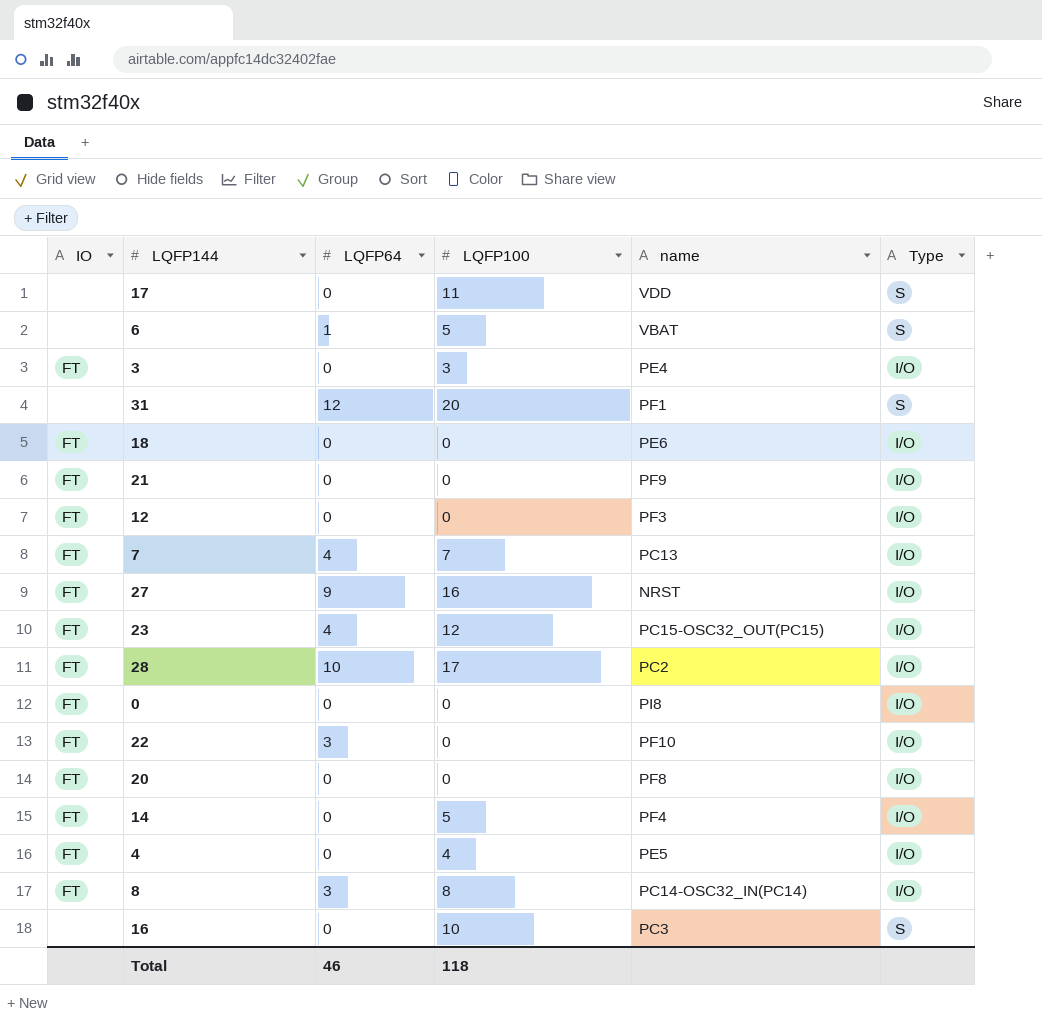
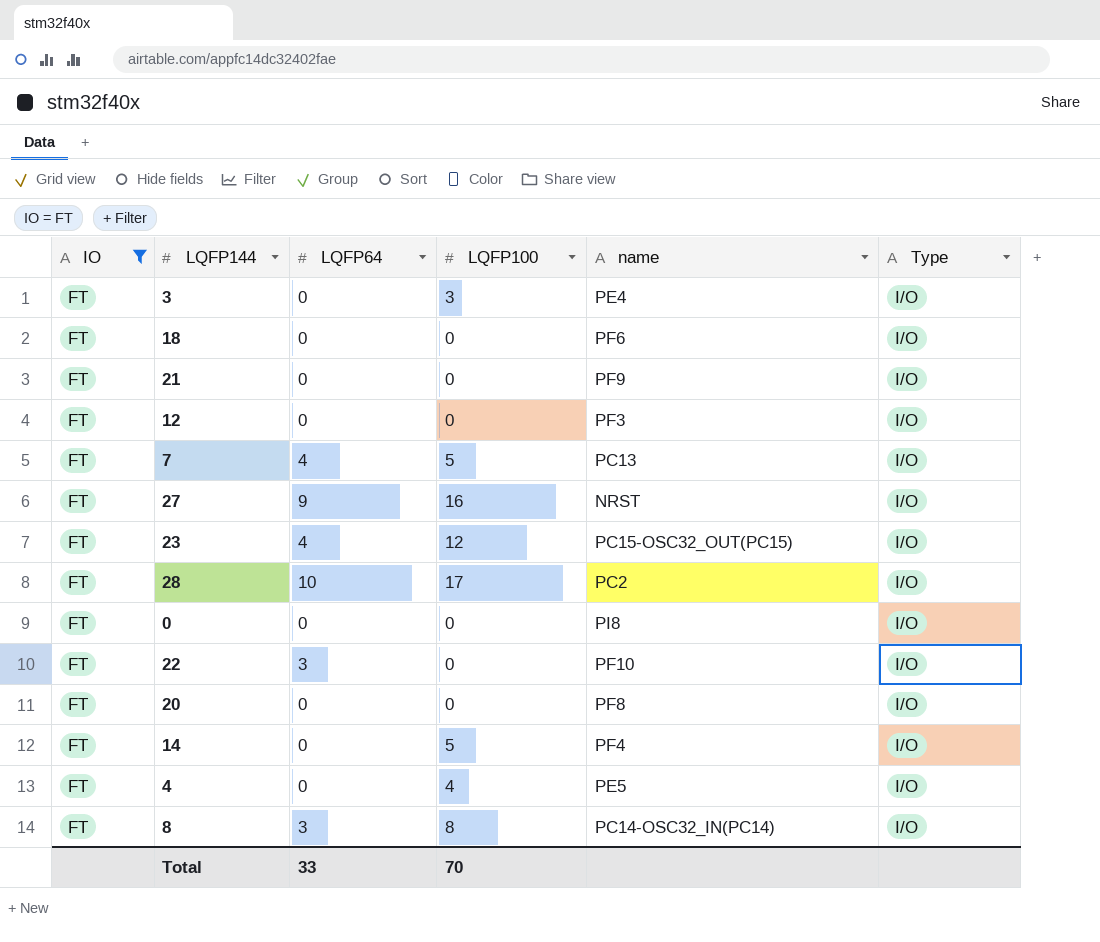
filter: none -> IO = FT
18 | name: PE6 -> PF6
7 | LQFP100: 7 -> 5
Total | LQFP64: 46 -> 33
Total | LQFP100: 118 -> 70

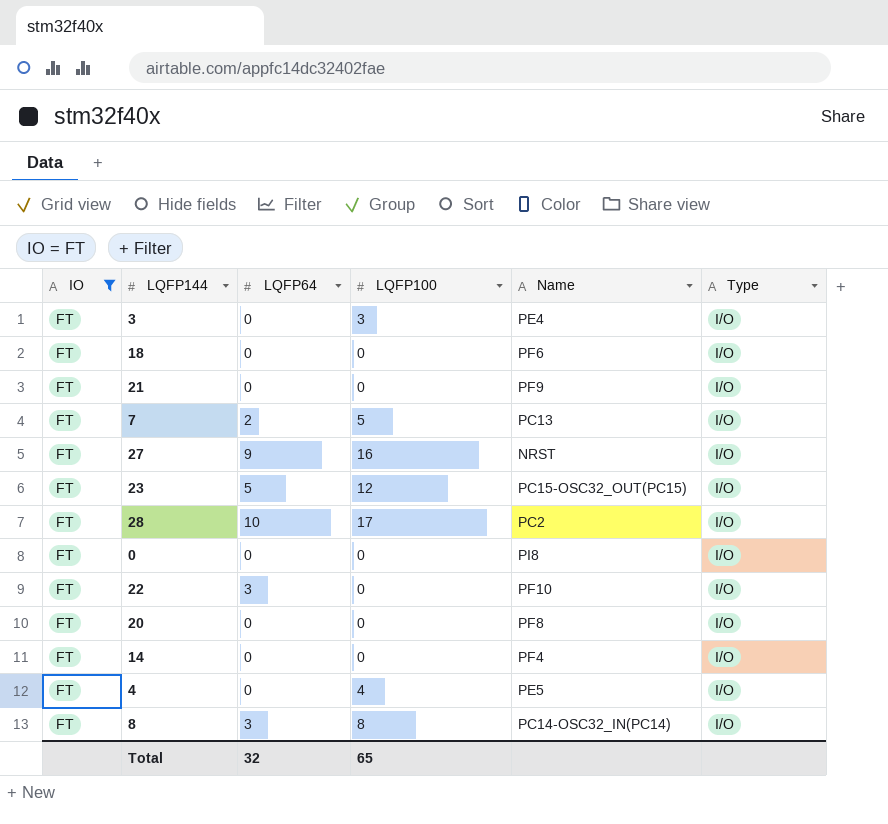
column name: name -> Name
row 12: FT | 0 | 0 | PF3 | I/O -> none
7 | LQFP64: 4 -> 2
23 | LQFP64: 4 -> 5
14 | LQFP100: 5 -> 0
Total | LQFP64: 33 -> 32
Total | LQFP100: 70 -> 65

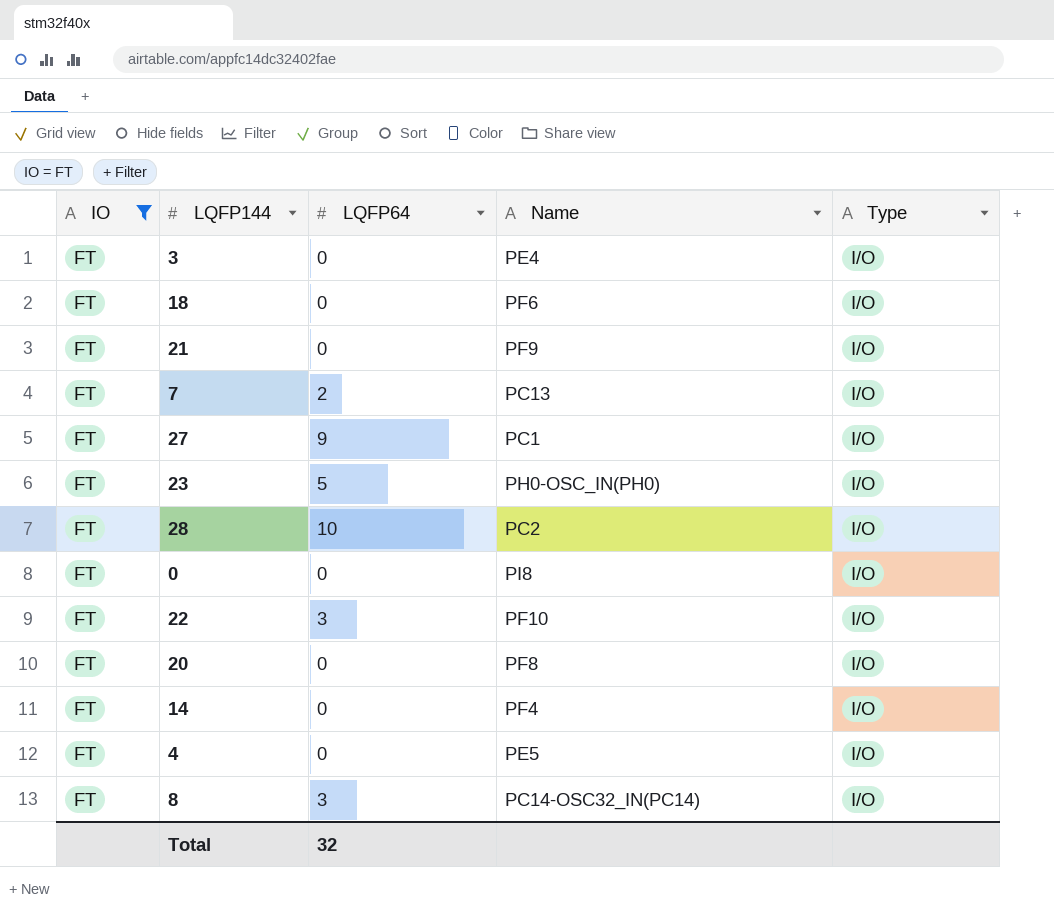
column LQFP100 | position: 4 -> none
27 | Name: NRST -> PC1
23 | Name: PC15-OSC32_OUT(PC15) -> PH0-OSC_IN(PH0)

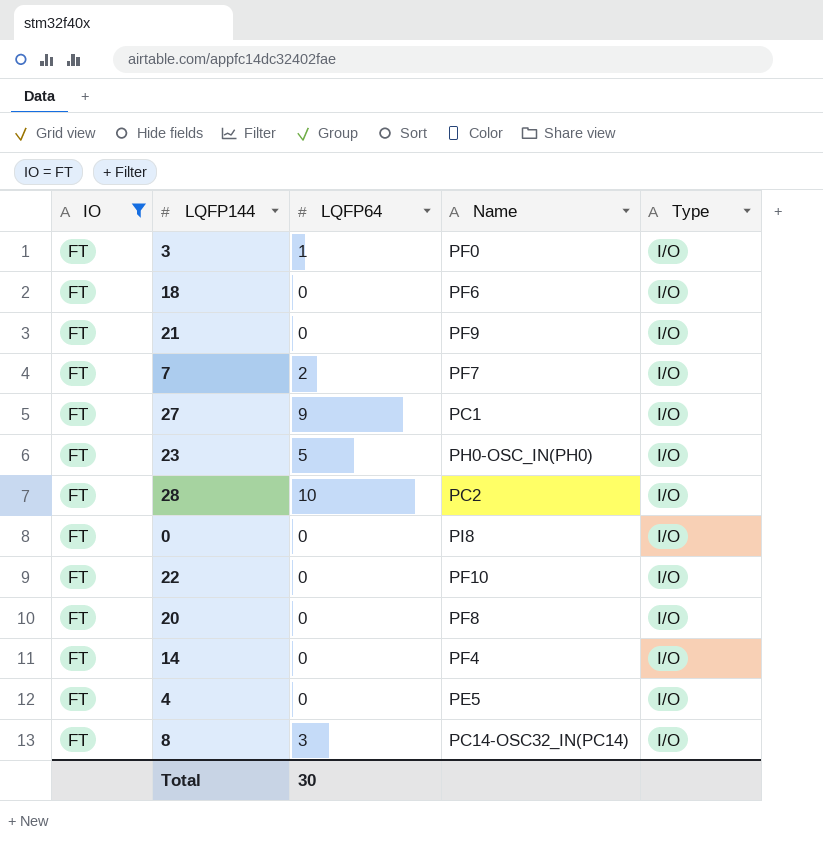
3 | LQFP64: 0 -> 1
3 | Name: PE4 -> PF0
7 | Name: PC13 -> PF7
22 | LQFP64: 3 -> 0
Total | LQFP64: 32 -> 30

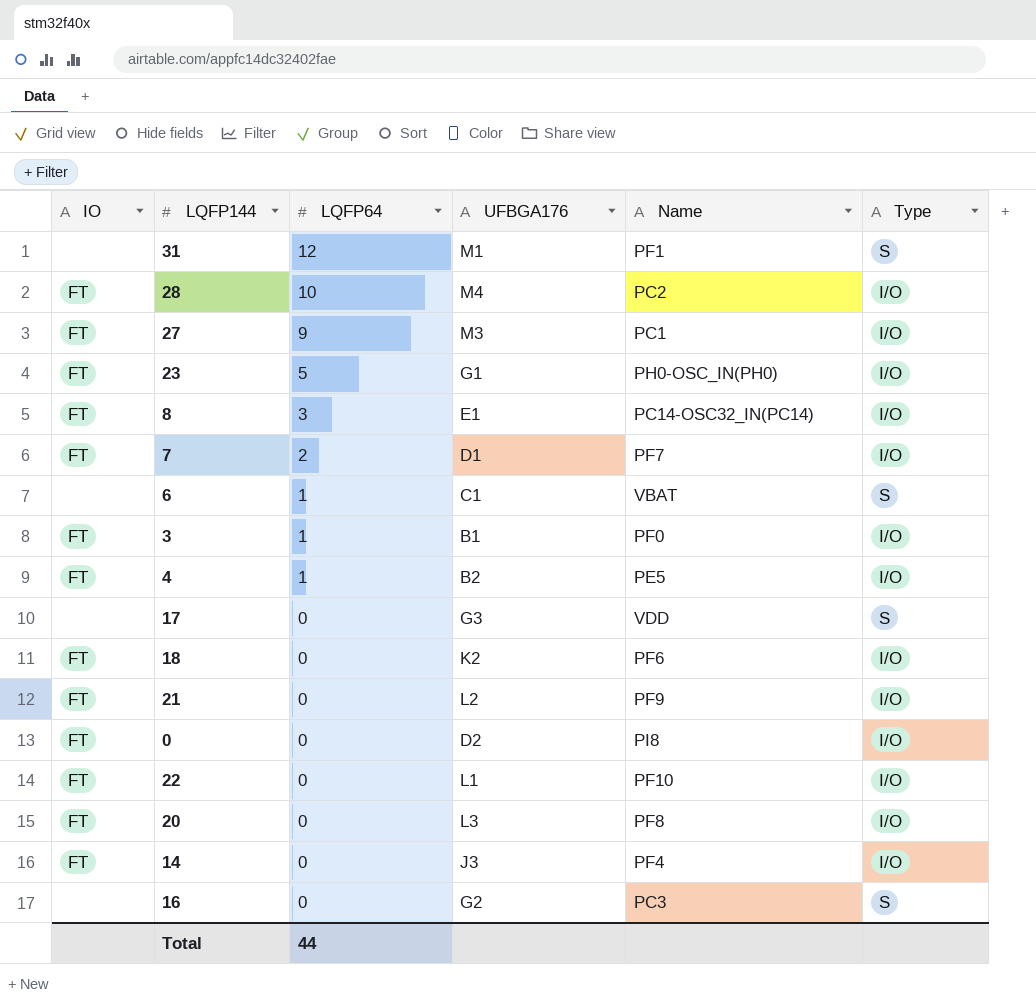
filter: IO = FT -> none
row order: none -> LQFP64 descending
column UFBGA176 | position: none -> 4
4 | LQFP64: 0 -> 1
Total | LQFP64: 30 -> 44

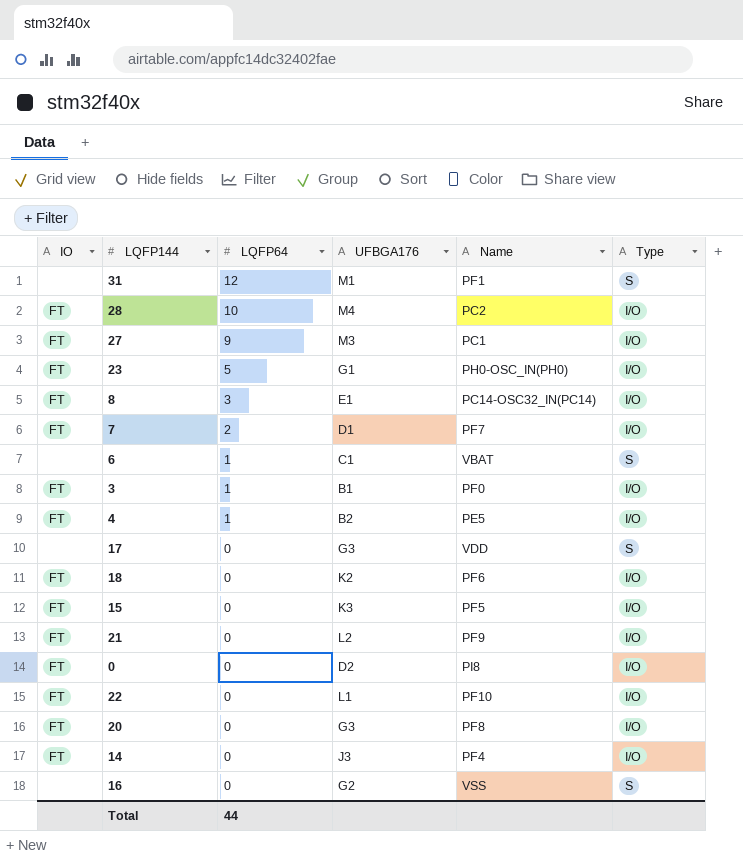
row 15: none -> FT | 0 | K3 | PF5 | I/O
20 | UFBGA176: L3 -> G3
16 | Name: PC3 -> VSS

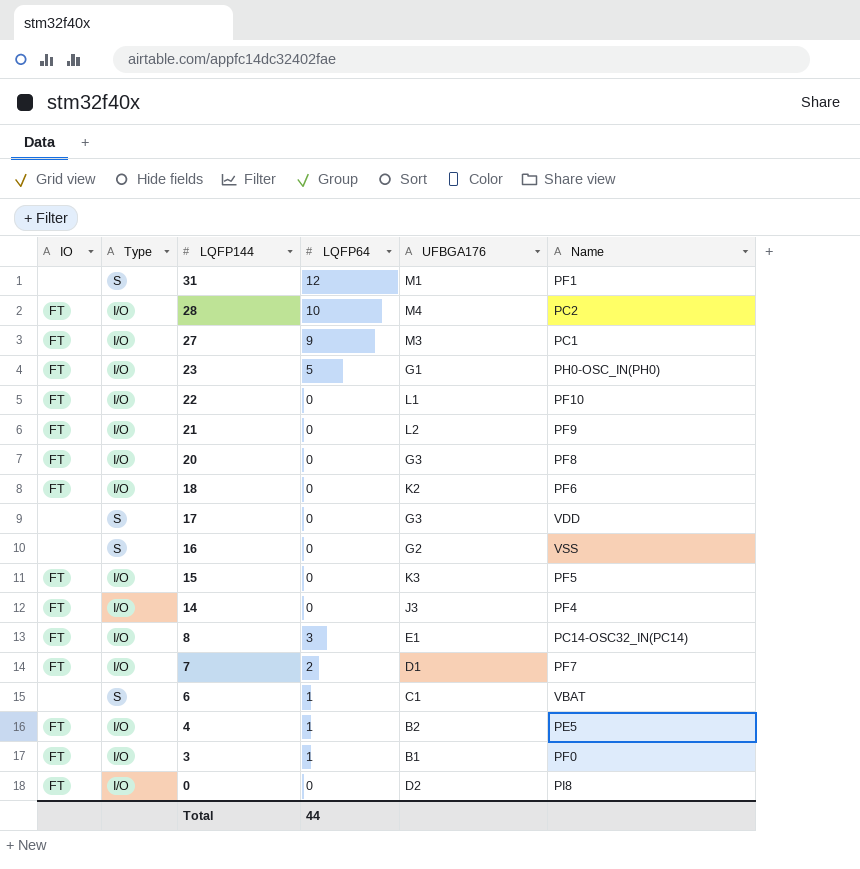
row order: LQFP64 descending -> LQFP144 descending
column Type | position: 6 -> 2

